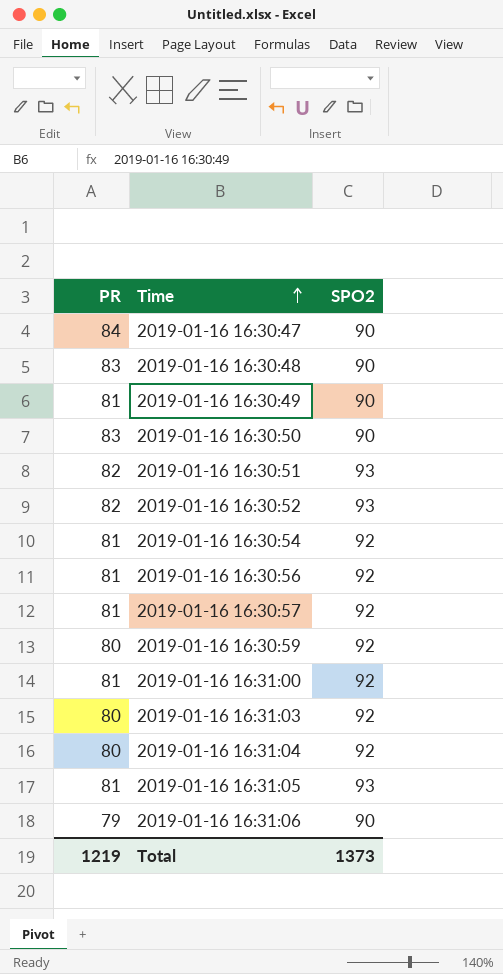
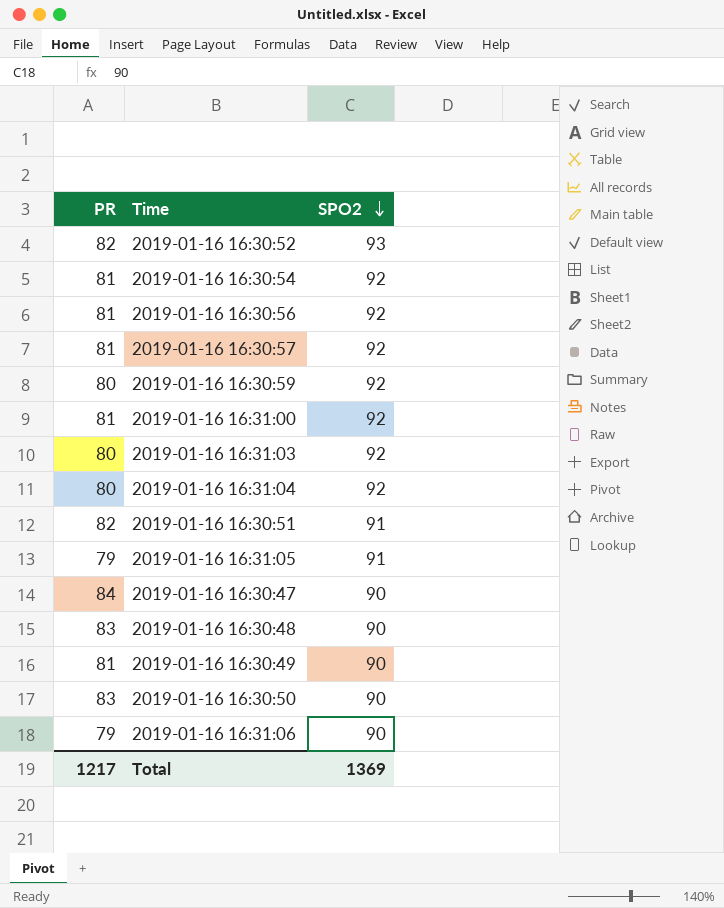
row order: Time ascending -> SPO2 descending
2019-01-16 16:30:51 | SPO2: 93 -> 91
2019-01-16 16:31:05 | PR: 81 -> 79
2019-01-16 16:31:05 | SPO2: 93 -> 91
Total | PR: 1219 -> 1217
Total | SPO2: 1373 -> 1369

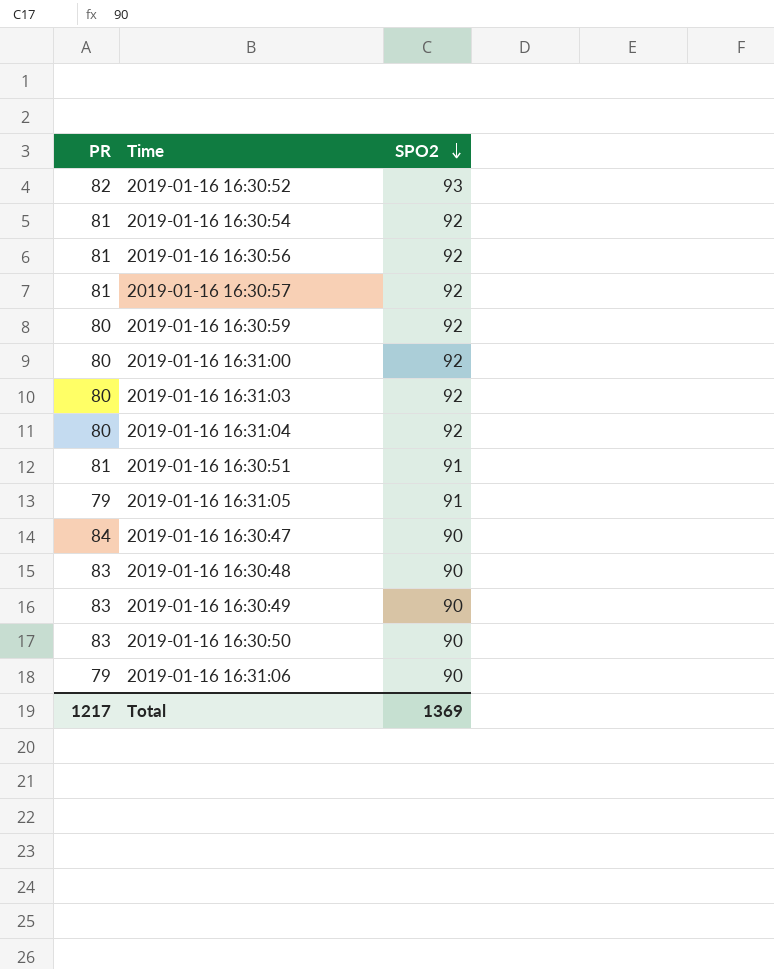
2019-01-16 16:31:00 | PR: 81 -> 80
2019-01-16 16:30:51 | PR: 82 -> 81
2019-01-16 16:30:49 | PR: 81 -> 83

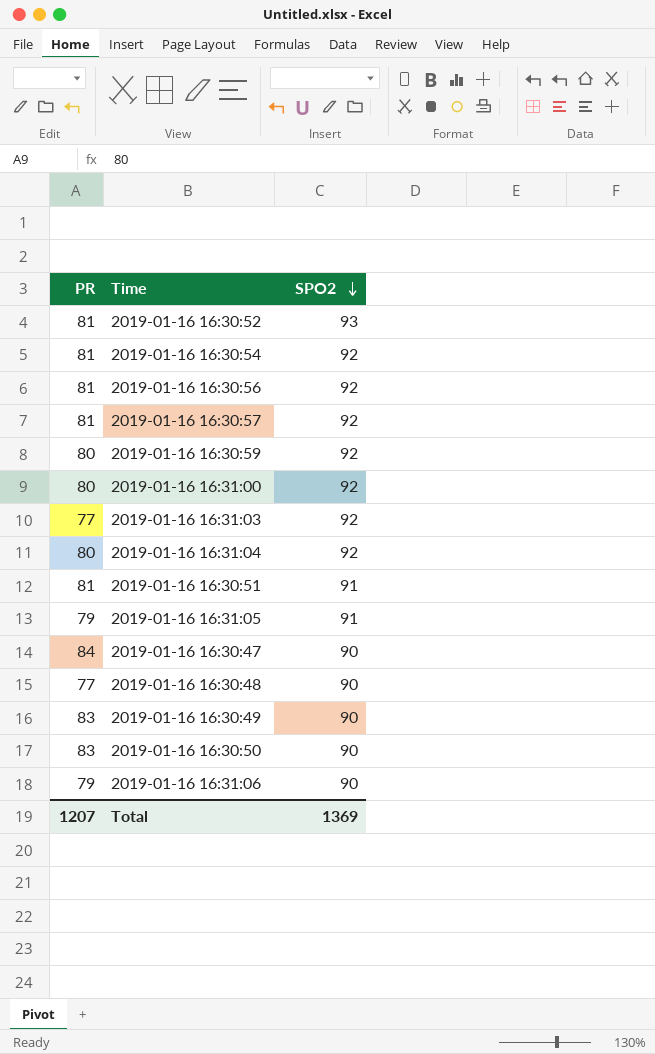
2019-01-16 16:30:52 | PR: 82 -> 81
2019-01-16 16:31:03 | PR: 80 -> 77
2019-01-16 16:30:48 | PR: 83 -> 77
Total | PR: 1217 -> 1207

